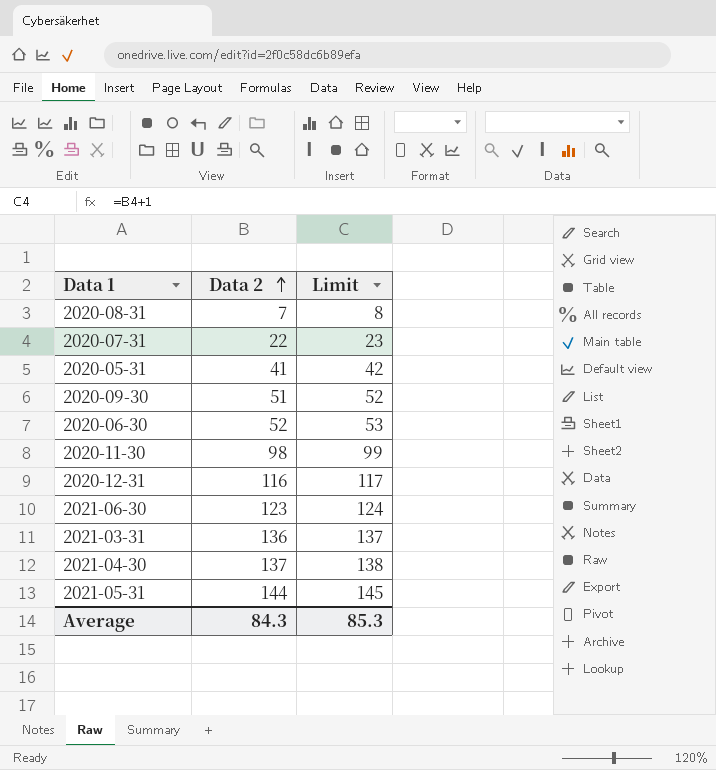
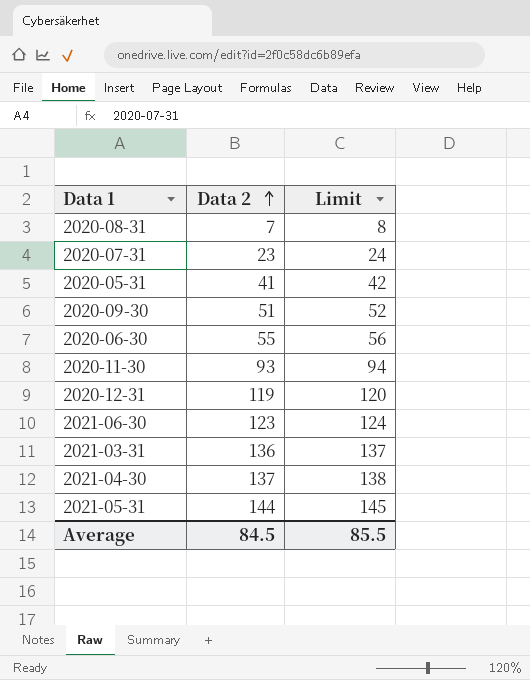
2020-07-31 | Data 2: 22 -> 23
2020-07-31 | Limit: 23 -> 24
2020-06-30 | Data 2: 52 -> 55
2020-06-30 | Limit: 53 -> 56
2020-11-30 | Data 2: 98 -> 93
2020-11-30 | Limit: 99 -> 94
2020-12-31 | Data 2: 116 -> 119
2020-12-31 | Limit: 117 -> 120
Average | Data 2: 84.3 -> 84.5
Average | Limit: 85.3 -> 85.5

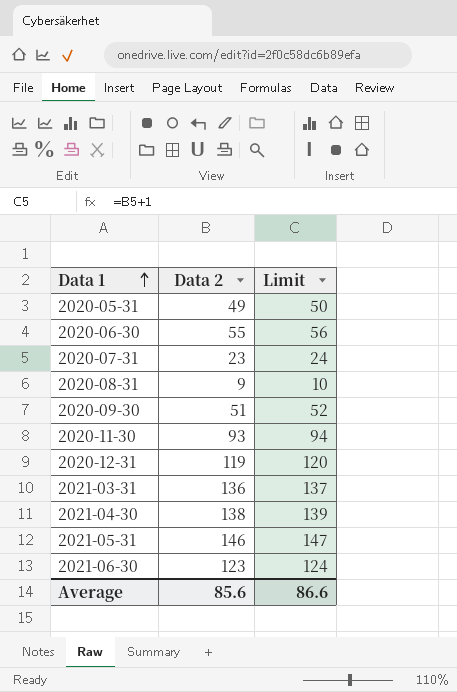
row order: Data 2 ascending -> Data 1 ascending
2020-05-31 | Data 2: 41 -> 49
2020-05-31 | Limit: 42 -> 50
2020-08-31 | Data 2: 7 -> 9
2020-08-31 | Limit: 8 -> 10
2021-04-30 | Data 2: 137 -> 138
2021-04-30 | Limit: 138 -> 139
2021-05-31 | Data 2: 144 -> 146
2021-05-31 | Limit: 145 -> 147
Average | Data 2: 84.5 -> 85.6
Average | Limit: 85.5 -> 86.6

